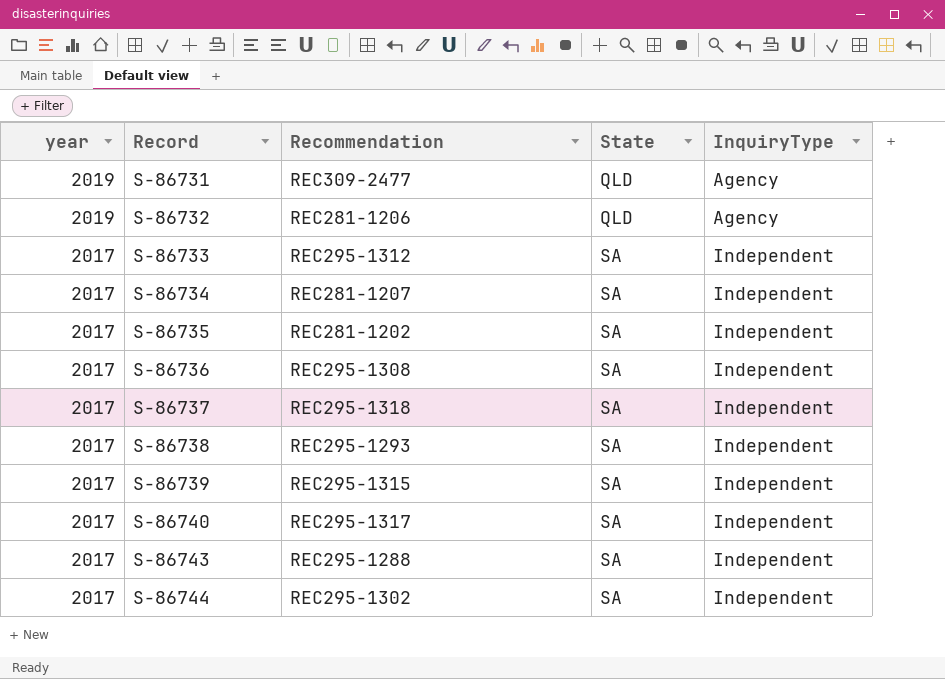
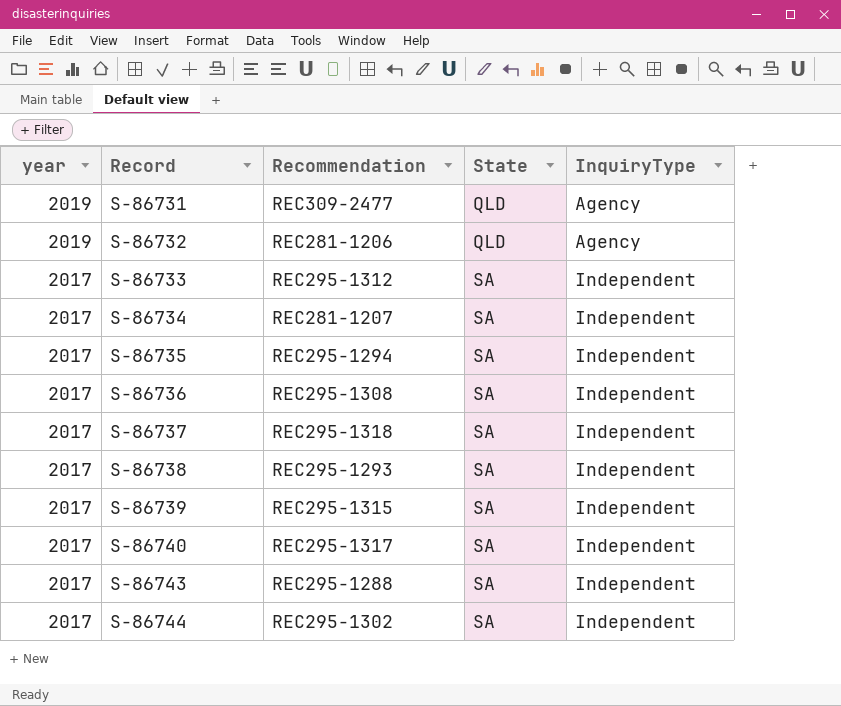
S-86735 | Recommendation: REC281-1202 -> REC295-1294

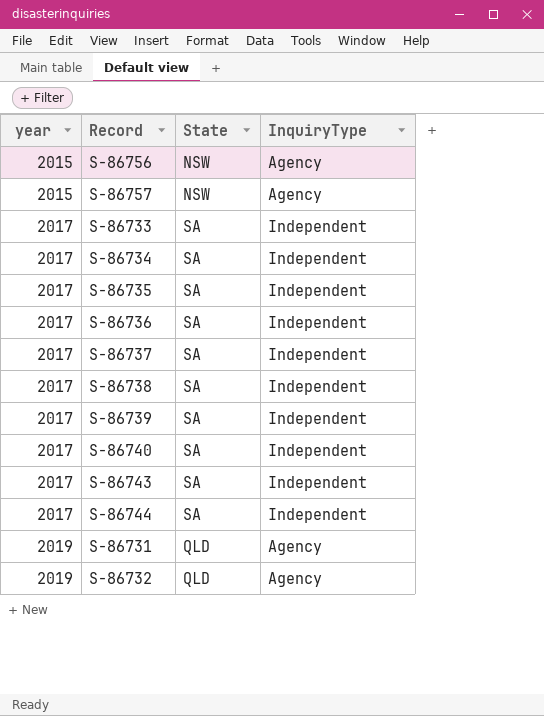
row order: year descending -> year ascending
column Recommendation | position: 3 -> none
row S-86756: none -> 2015 | NSW | Agency
row S-86757: none -> 2015 | NSW | Agency

